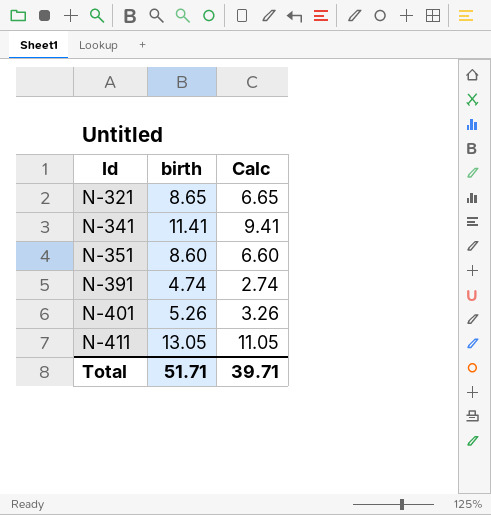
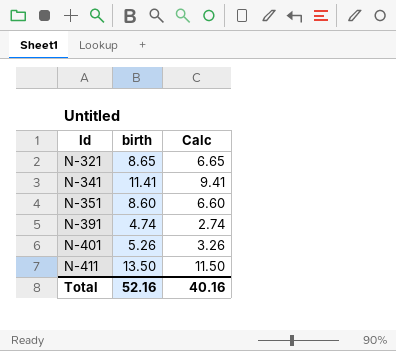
N-411 | birth: 13.05 -> 13.50
N-411 | Calc: 11.05 -> 11.50
Total | birth: 51.71 -> 52.16
Total | Calc: 39.71 -> 40.16

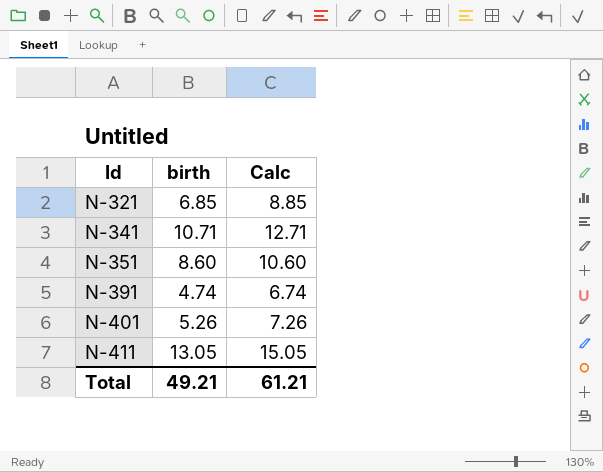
column Calc | formula: [birth] - 2 -> [birth] + 2
N-321 | birth: 8.65 -> 6.85
N-341 | birth: 11.41 -> 10.71
N-411 | birth: 13.50 -> 13.05
Total | birth: 52.16 -> 49.21
Total | Calc: 40.16 -> 61.21

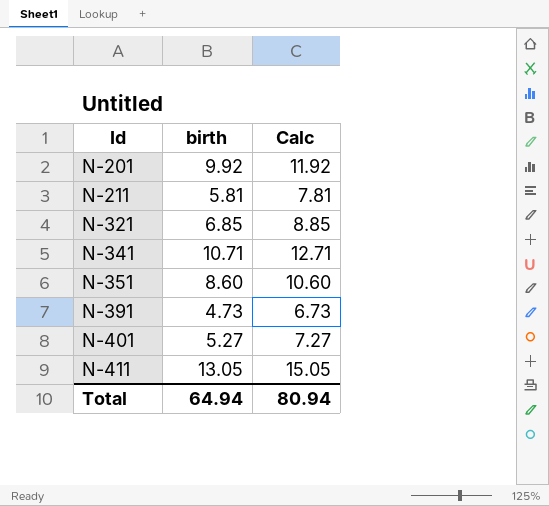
row N-201: none -> 9.92 | 11.92
row N-211: none -> 5.81 | 7.81
N-391 | birth: 4.74 -> 4.73
N-391 | Calc: 6.74 -> 6.73
N-401 | birth: 5.26 -> 5.27
N-401 | Calc: 7.26 -> 7.27
Total | birth: 49.21 -> 64.94
Total | Calc: 61.21 -> 80.94

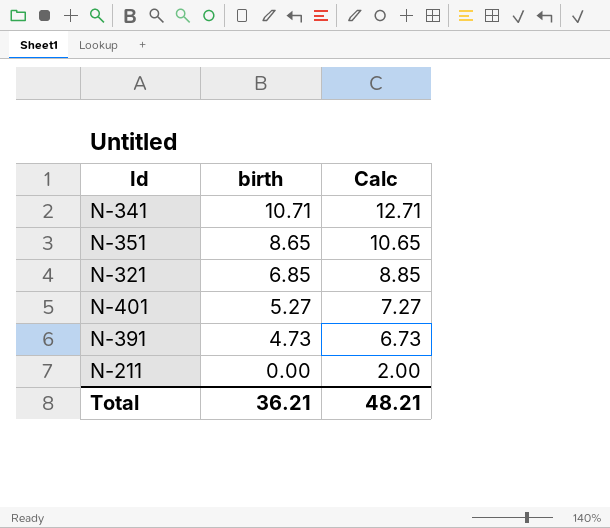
row order: Id ascending -> birth descending
row N-201: 9.92 | 11.92 -> none
row N-411: 13.05 | 15.05 -> none
N-351 | birth: 8.60 -> 8.65
N-351 | Calc: 10.60 -> 10.65
N-211 | birth: 5.81 -> 0.00
N-211 | Calc: 7.81 -> 2.00
Total | birth: 64.94 -> 36.21
Total | Calc: 80.94 -> 48.21

